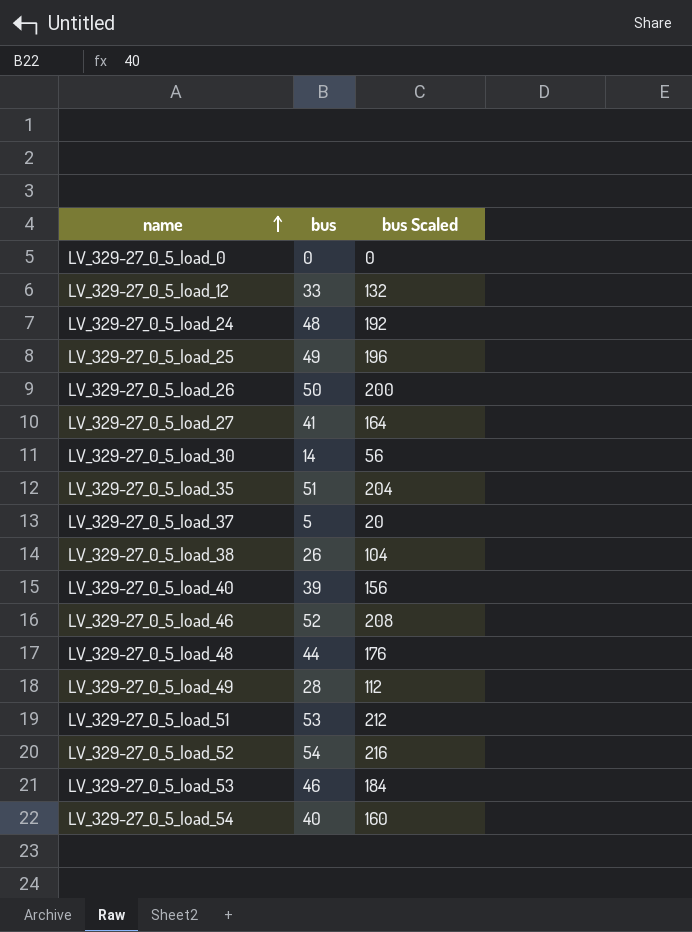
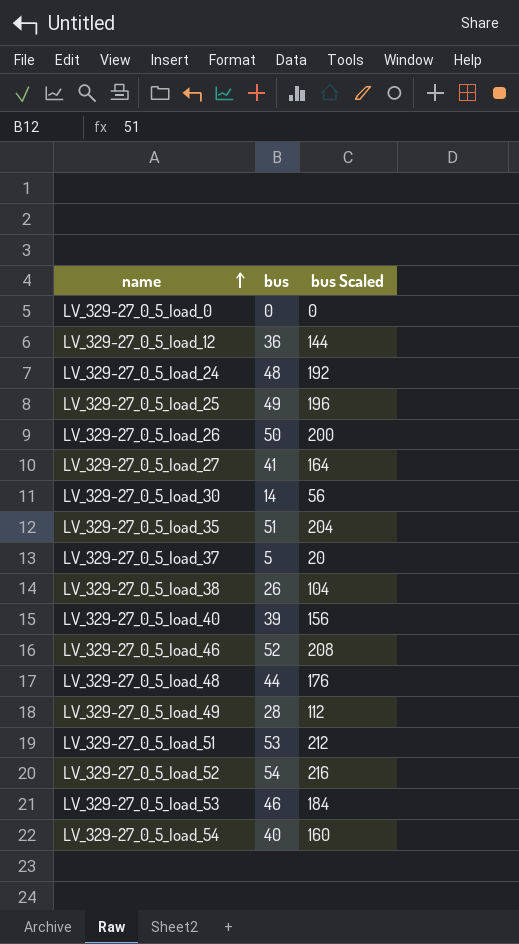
LV_329-27_0_5_load_12 | bus: 33 -> 36
LV_329-27_0_5_load_12 | bus Scaled: 132 -> 144

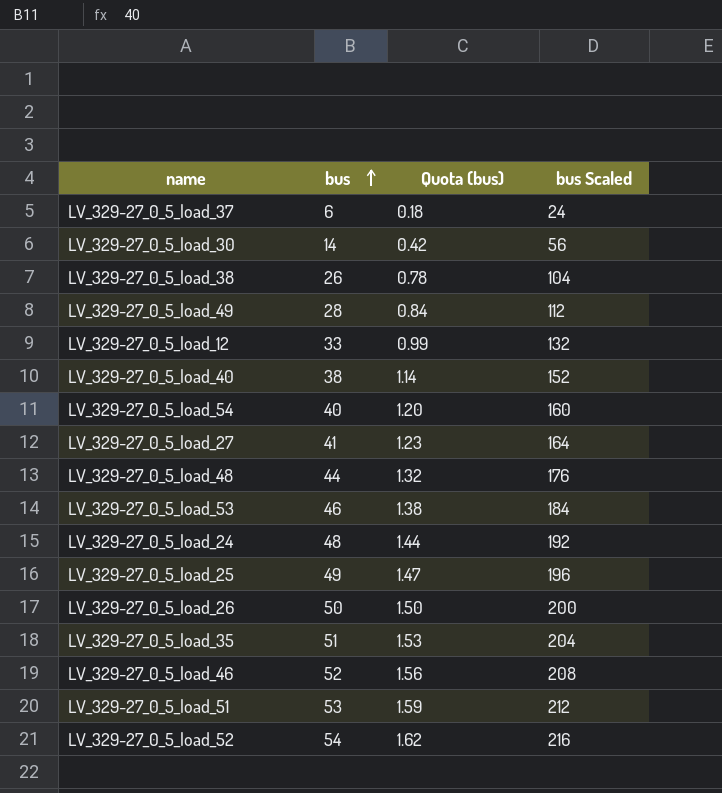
row order: name ascending -> bus ascending
column Quota (bus) | formula: none -> [bus] * 0.03
row LV_329-27_0_5_load_0: 0 | 0 -> none
LV_329-27_0_5_load_37 | bus: 5 -> 6
LV_329-27_0_5_load_37 | bus Scaled: 20 -> 24
LV_329-27_0_5_load_12 | bus: 36 -> 33
LV_329-27_0_5_load_12 | bus Scaled: 144 -> 132
LV_329-27_0_5_load_40 | bus: 39 -> 38
LV_329-27_0_5_load_40 | bus Scaled: 156 -> 152

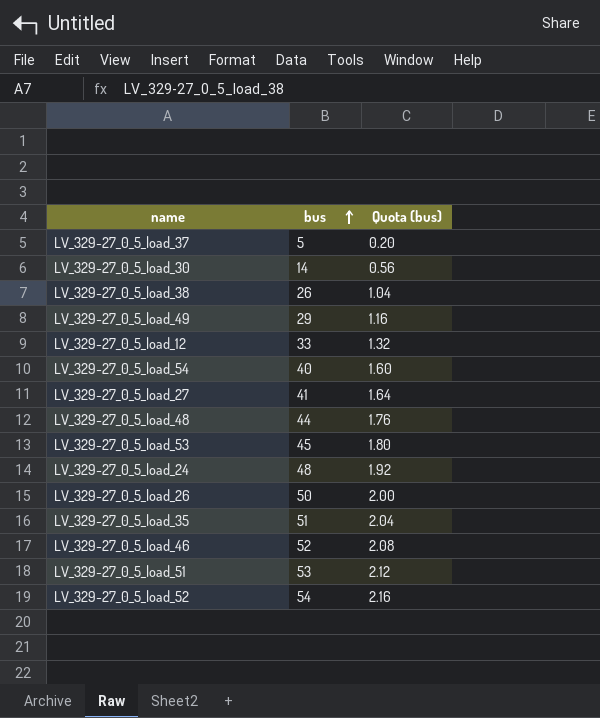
column bus Scaled | formula: [bus] * 4 -> none
column Quota (bus) | formula: [bus] * 0.03 -> [bus] * 0.04
row LV_329-27_0_5_load_40: 38 | 1.14 | 152 -> none
row LV_329-27_0_5_load_25: 49 | 1.47 | 196 -> none
LV_329-27_0_5_load_37 | bus: 6 -> 5
LV_329-27_0_5_load_49 | bus: 28 -> 29
LV_329-27_0_5_load_53 | bus: 46 -> 45

